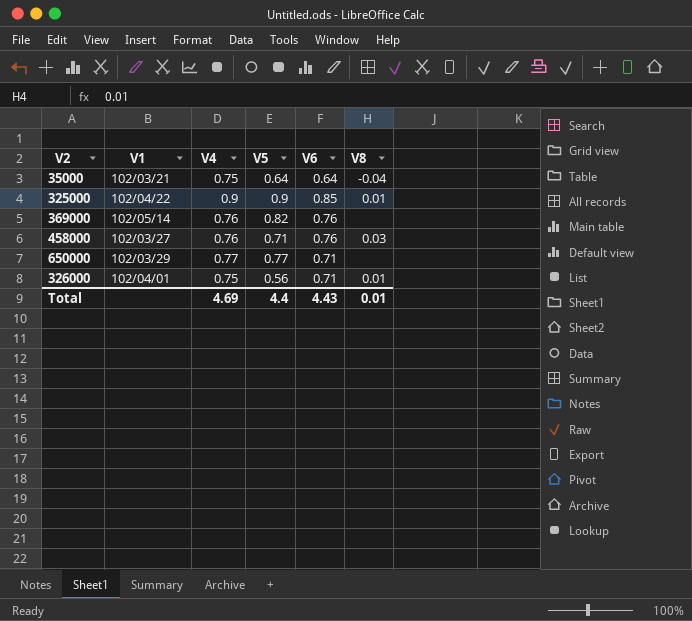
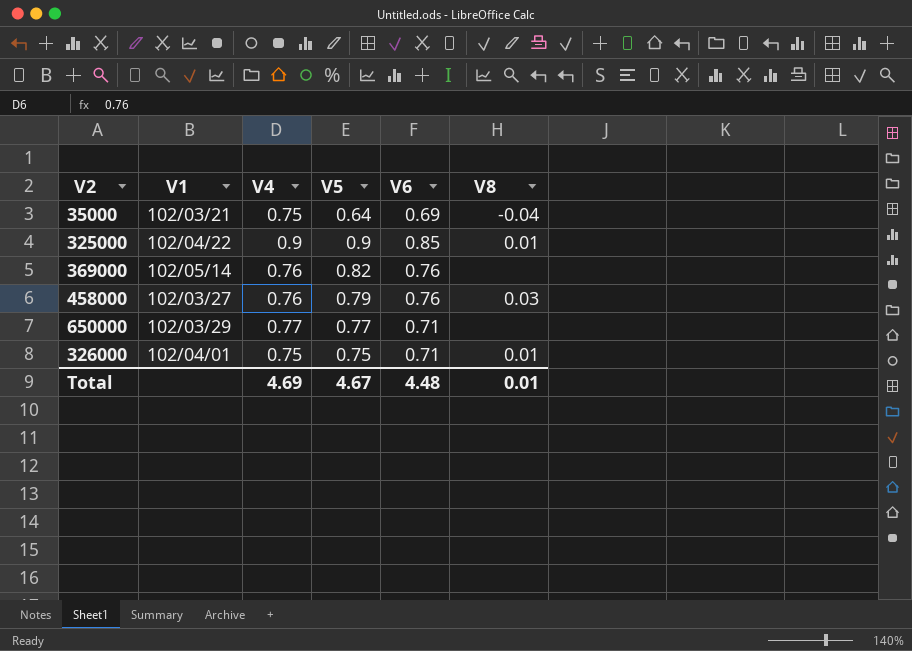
35000 | V6: 0.64 -> 0.69
458000 | V5: 0.71 -> 0.79
326000 | V5: 0.56 -> 0.75
Total | V5: 4.4 -> 4.67
Total | V6: 4.43 -> 4.48

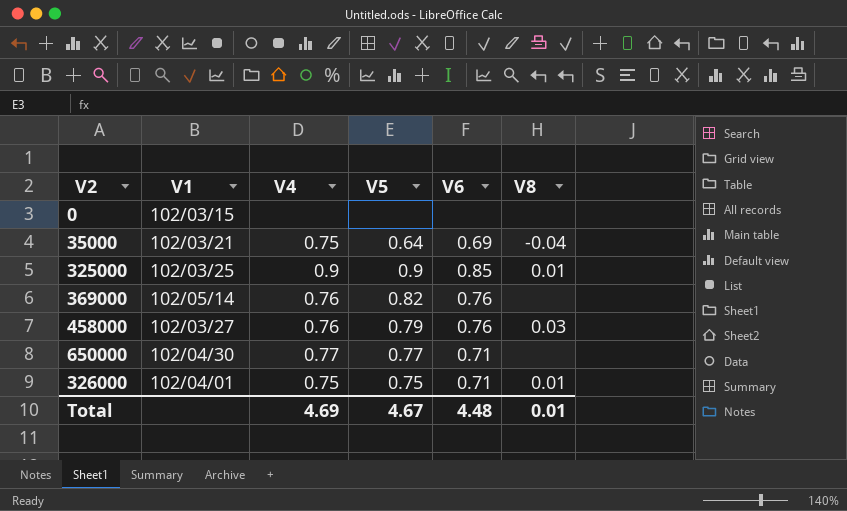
row 0: none -> 102/03/15 | none | none | none | none
325000 | V1: 102/04/22 -> 102/03/25
650000 | V1: 102/03/29 -> 102/04/30

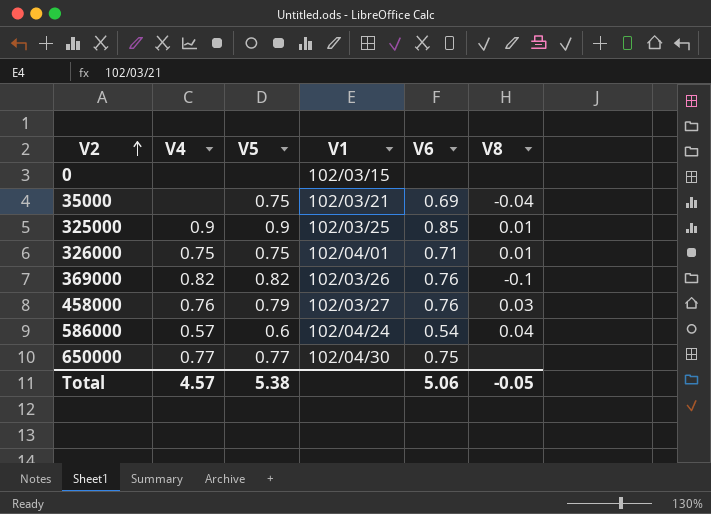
row order: none -> V2 ascending
column V1 | position: 2 -> 4
35000 | V4: 0.75 -> none
35000 | V5: 0.64 -> 0.75
369000 | V4: 0.76 -> 0.82
369000 | V1: 102/05/14 -> 102/03/26
369000 | V8: none -> -0.1
row 586000: none -> 0.57 | 0.6 | 102/04/24 | 0.54 | 0.04
650000 | V6: 0.71 -> 0.75
Total | V4: 4.69 -> 4.57
Total | V5: 4.67 -> 5.38
Total | V6: 4.48 -> 5.06
Total | V8: 0.01 -> -0.05

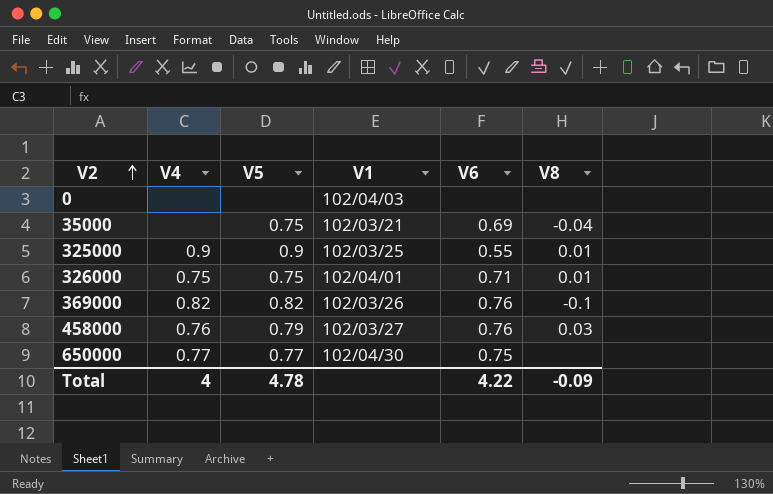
row 586000: 0.57 | 0.6 | 102/04/24 | 0.54 | 0.04 -> none
0 | V1: 102/03/15 -> 102/04/03
325000 | V6: 0.85 -> 0.55
Total | V4: 4.57 -> 4
Total | V5: 5.38 -> 4.78
Total | V6: 5.06 -> 4.22
Total | V8: -0.05 -> -0.09

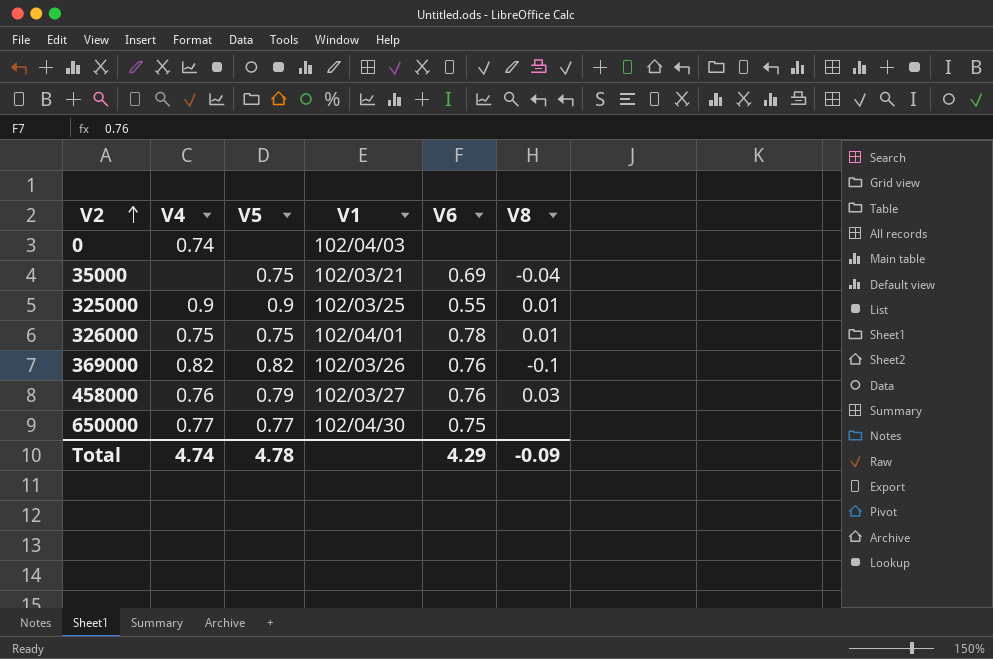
0 | V4: none -> 0.74
326000 | V6: 0.71 -> 0.78
Total | V4: 4 -> 4.74
Total | V6: 4.22 -> 4.29

